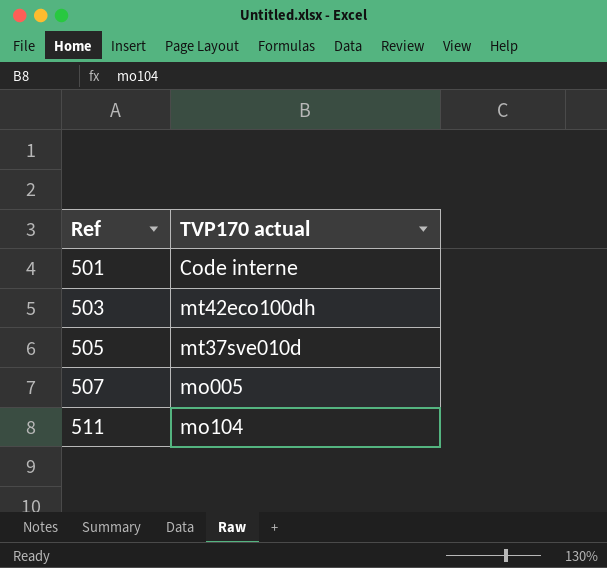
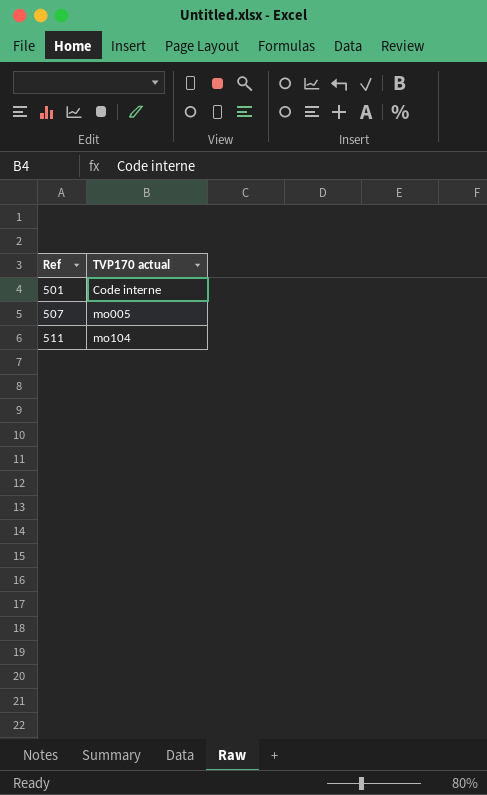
row 503: mt42eco100dh -> none
row 505: mt37sve010d -> none

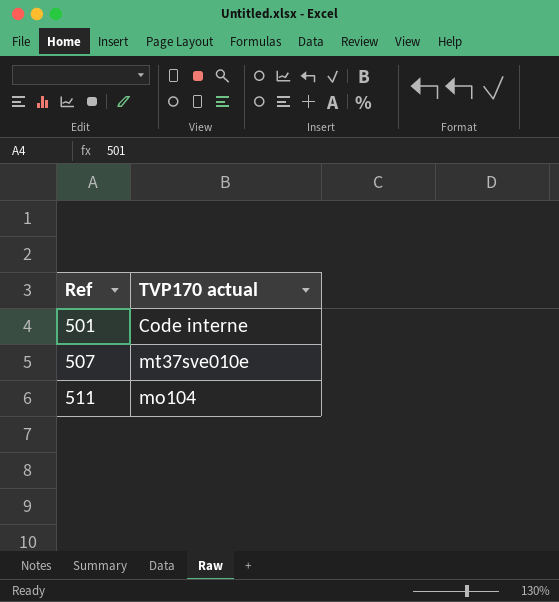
507 | TVP170 actual: mo005 -> mt37sve010e

